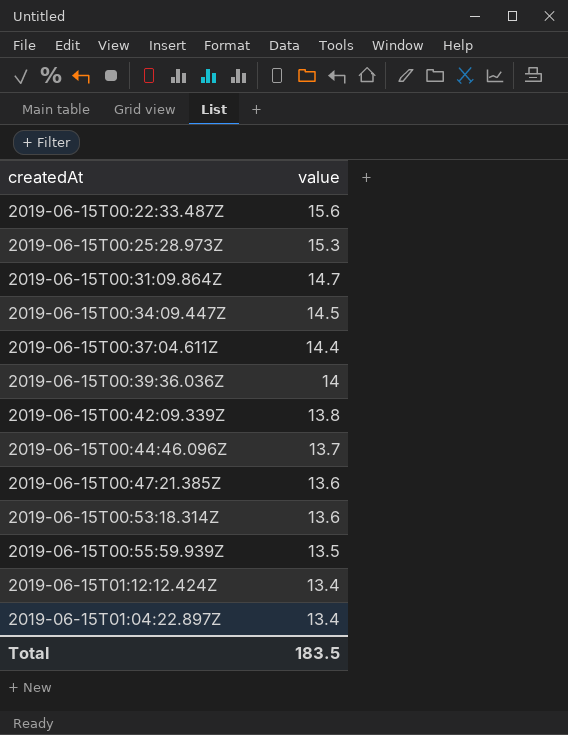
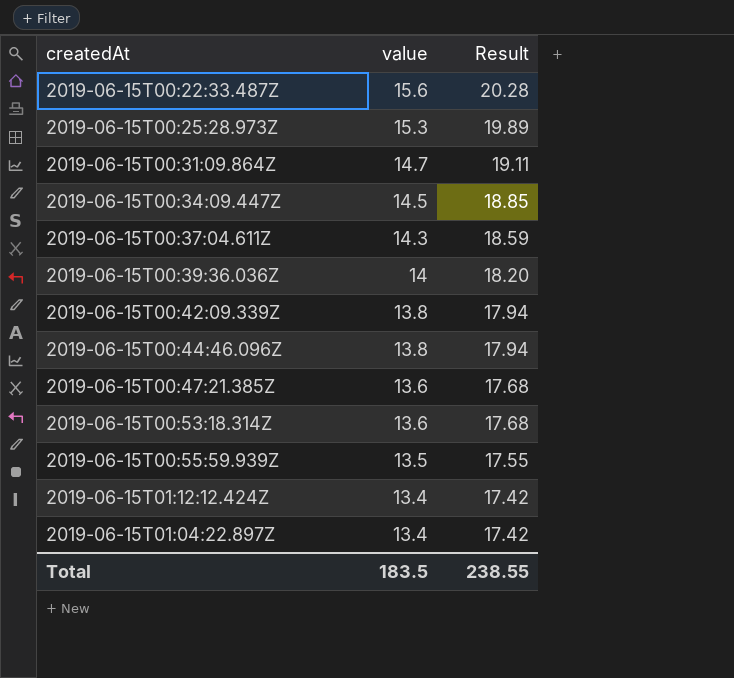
column Result | formula: none -> [value] * 1.3
2019-06-15T00:37:04.611Z | value: 14.4 -> 14.3
2019-06-15T00:44:46.096Z | value: 13.7 -> 13.8

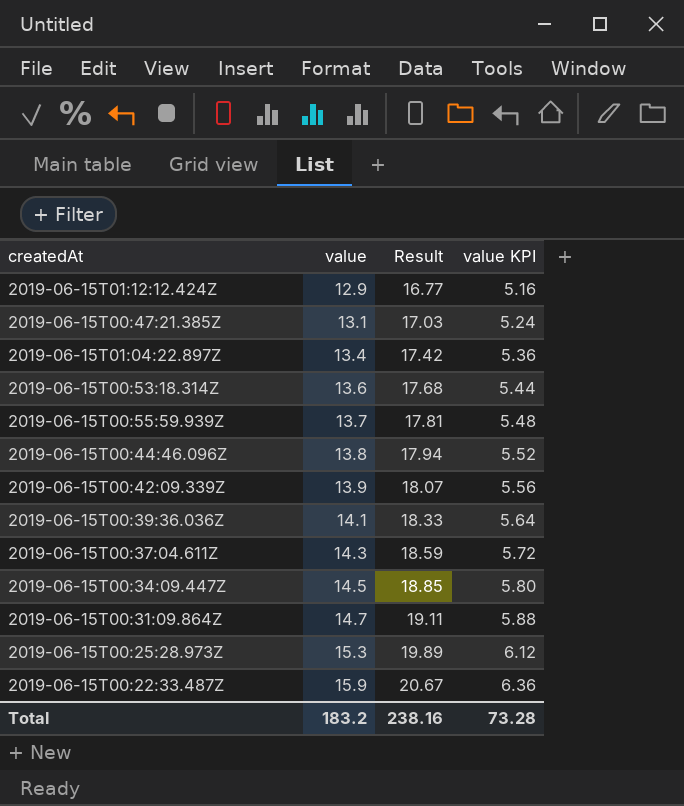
row order: value descending -> value ascending
column value KPI | formula: none -> [value] * 0.4
2019-06-15T01:12:12.424Z | value: 13.4 -> 12.9
2019-06-15T01:12:12.424Z | Result: 17.42 -> 16.77
2019-06-15T00:47:21.385Z | value: 13.6 -> 13.1
2019-06-15T00:47:21.385Z | Result: 17.68 -> 17.03
2019-06-15T00:55:59.939Z | value: 13.5 -> 13.7
2019-06-15T00:55:59.939Z | Result: 17.55 -> 17.81
2019-06-15T00:42:09.339Z | value: 13.8 -> 13.9
2019-06-15T00:42:09.339Z | Result: 17.94 -> 18.07
2019-06-15T00:39:36.036Z | value: 14 -> 14.1
2019-06-15T00:39:36.036Z | Result: 18.20 -> 18.33
2019-06-15T00:22:33.487Z | value: 15.6 -> 15.9
2019-06-15T00:22:33.487Z | Result: 20.28 -> 20.67
Total | value: 183.5 -> 183.2
Total | Result: 238.55 -> 238.16

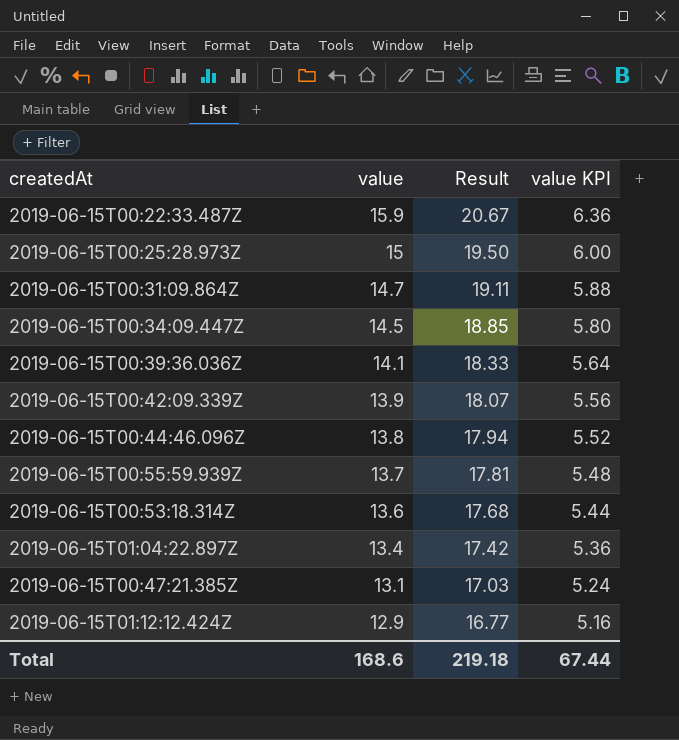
row order: value ascending -> value descending
row 2019-06-15T00:37:04.611Z: 14.3 | 18.59 | 5.72 -> none
2019-06-15T00:25:28.973Z | value: 15.3 -> 15
2019-06-15T00:25:28.973Z | Result: 19.89 -> 19.50
2019-06-15T00:25:28.973Z | value KPI: 6.12 -> 6.00
Total | value: 183.2 -> 168.6
Total | Result: 238.16 -> 219.18
Total | value KPI: 73.28 -> 67.44

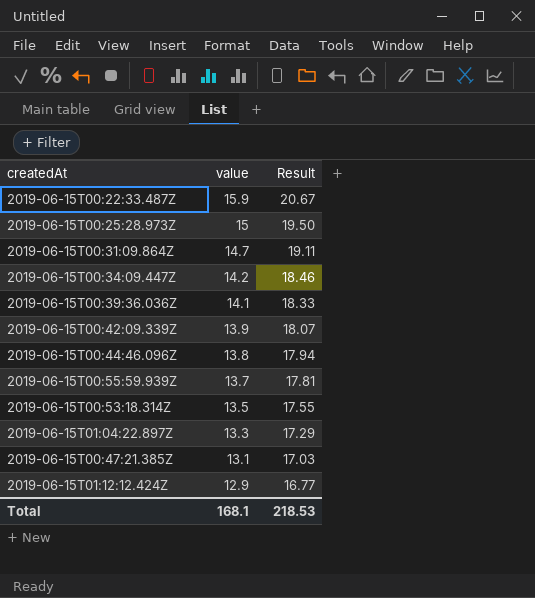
column value KPI | formula: [value] * 0.4 -> none
2019-06-15T00:34:09.447Z | value: 14.5 -> 14.2
2019-06-15T00:34:09.447Z | Result: 18.85 -> 18.46
2019-06-15T00:53:18.314Z | value: 13.6 -> 13.5
2019-06-15T00:53:18.314Z | Result: 17.68 -> 17.55
2019-06-15T01:04:22.897Z | value: 13.4 -> 13.3
2019-06-15T01:04:22.897Z | Result: 17.42 -> 17.29
Total | value: 168.6 -> 168.1
Total | Result: 219.18 -> 218.53

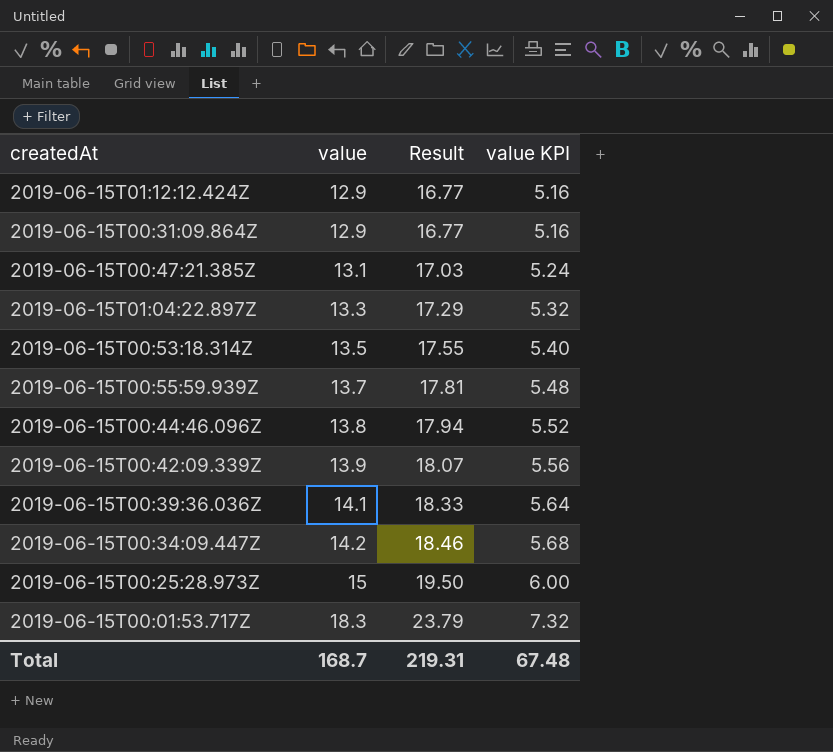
row order: value descending -> value ascending
column value KPI | formula: none -> [value] * 0.4
row 2019-06-15T00:22:33.487Z: 15.9 | 20.67 -> none
2019-06-15T00:31:09.864Z | value: 14.7 -> 12.9
2019-06-15T00:31:09.864Z | Result: 19.11 -> 16.77
row 2019-06-15T00:01:53.717Z: none -> 18.3 | 23.79 | 7.32
Total | value: 168.1 -> 168.7
Total | Result: 218.53 -> 219.31

